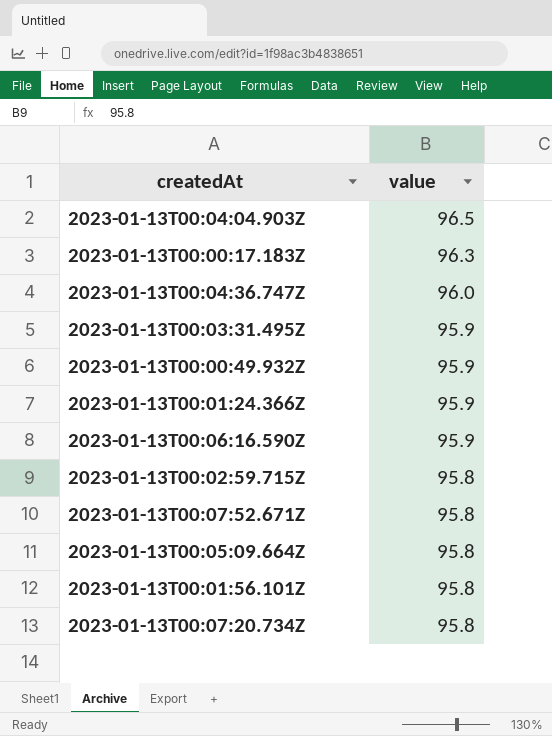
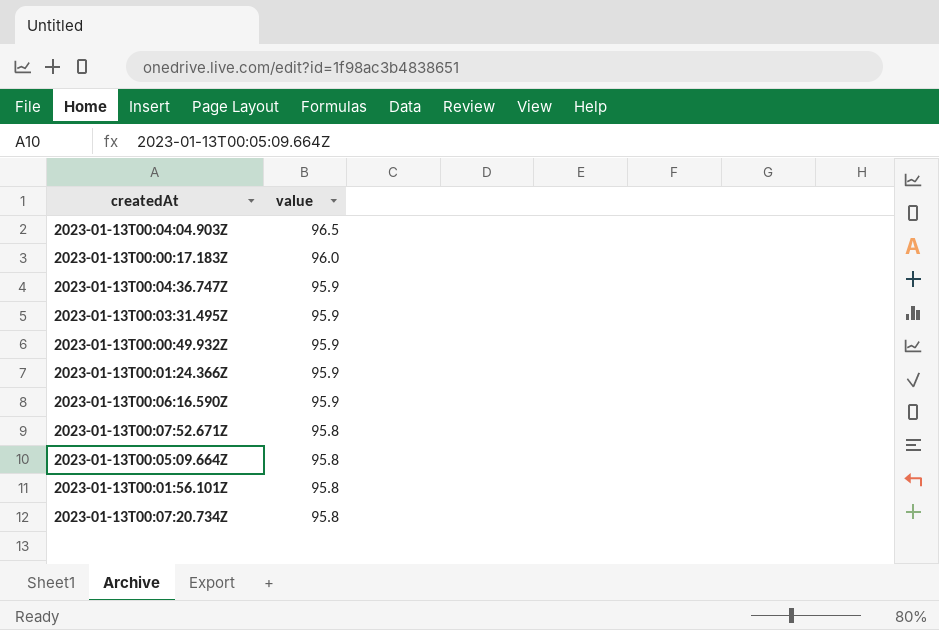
row 2023-01-13T00:02:59.715Z: 95.8 -> none
2023-01-13T00:00:17.183Z | value: 96.3 -> 96.0
2023-01-13T00:04:36.747Z | value: 96.0 -> 95.9

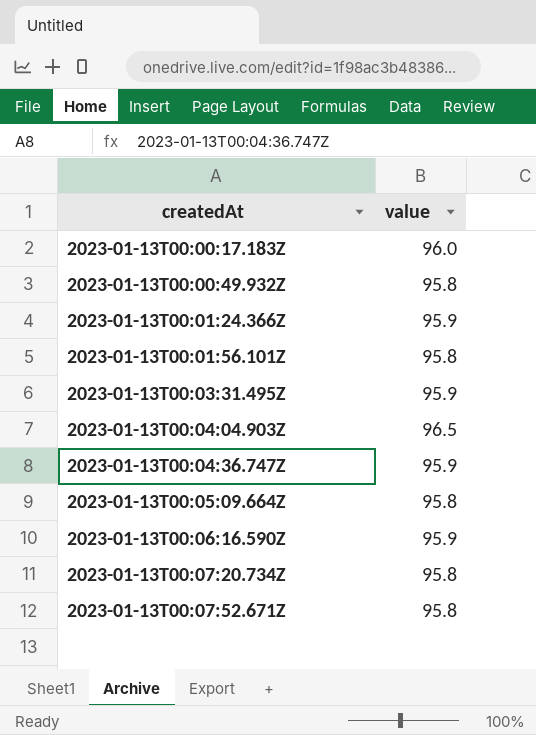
row order: value descending -> createdAt ascending
2023-01-13T00:00:49.932Z | value: 95.9 -> 95.8

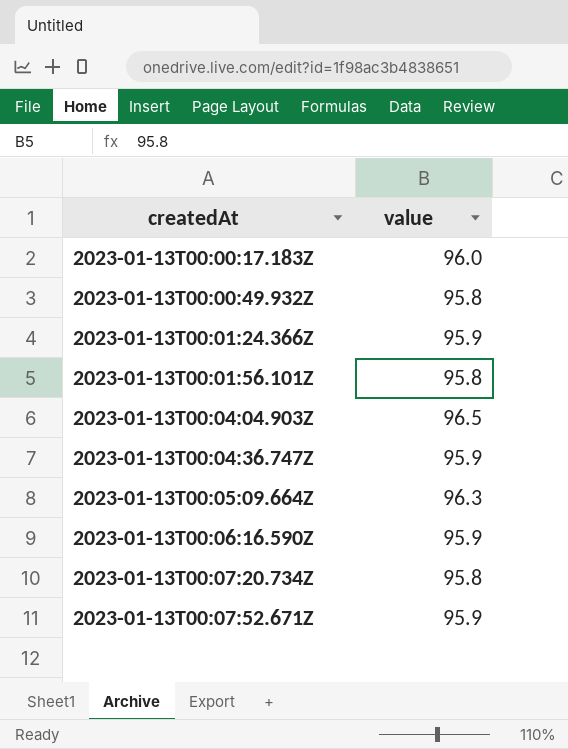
row 2023-01-13T00:03:31.495Z: 95.9 -> none
2023-01-13T00:05:09.664Z | value: 95.8 -> 96.3
2023-01-13T00:07:52.671Z | value: 95.8 -> 95.9

